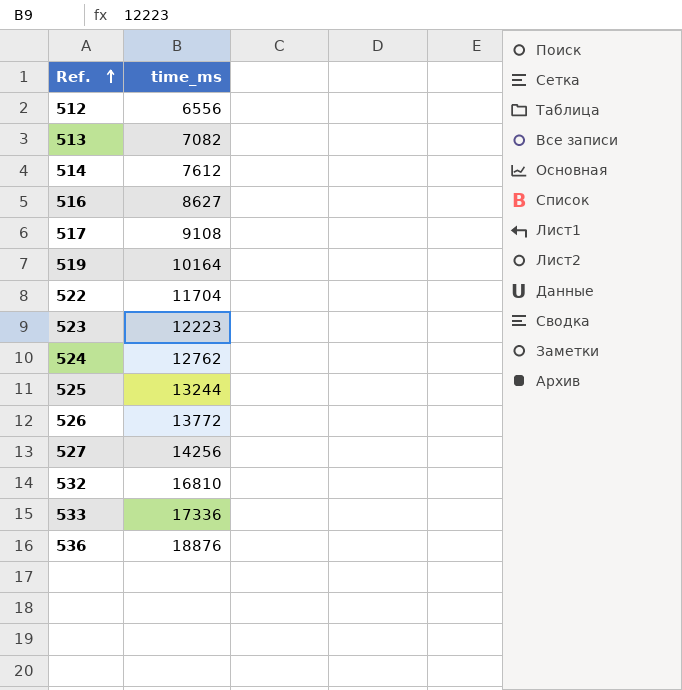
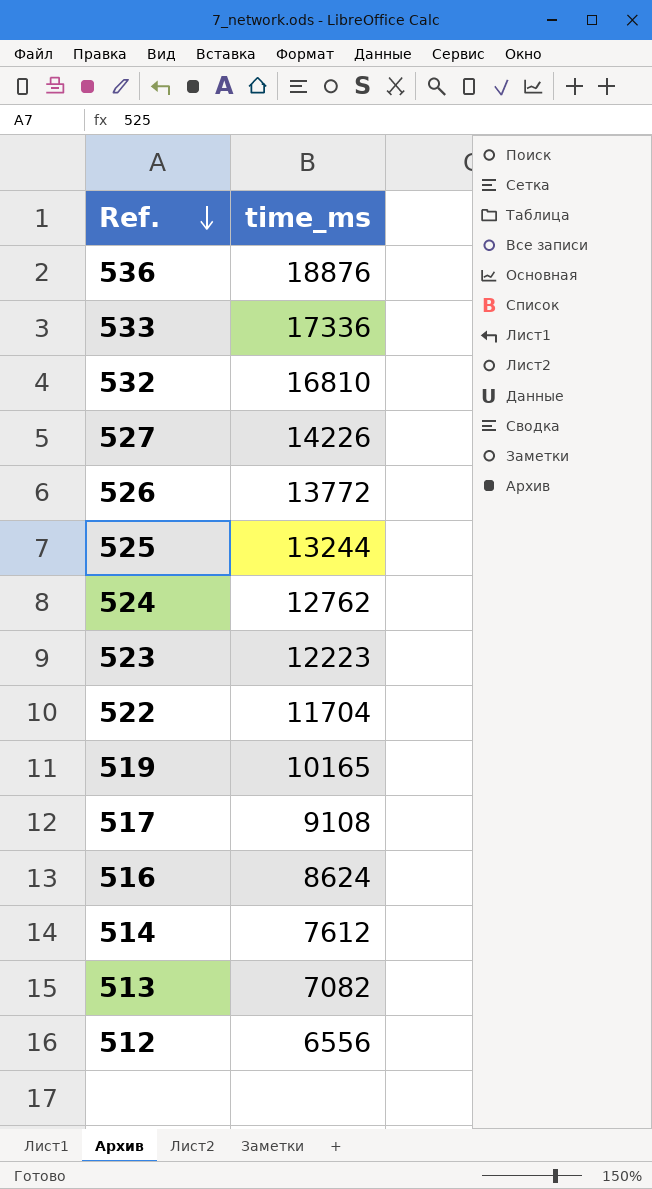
row order: Ref. ascending -> Ref. descending
527 | time_ms: 14256 -> 14226
519 | time_ms: 10164 -> 10165
516 | time_ms: 8627 -> 8624

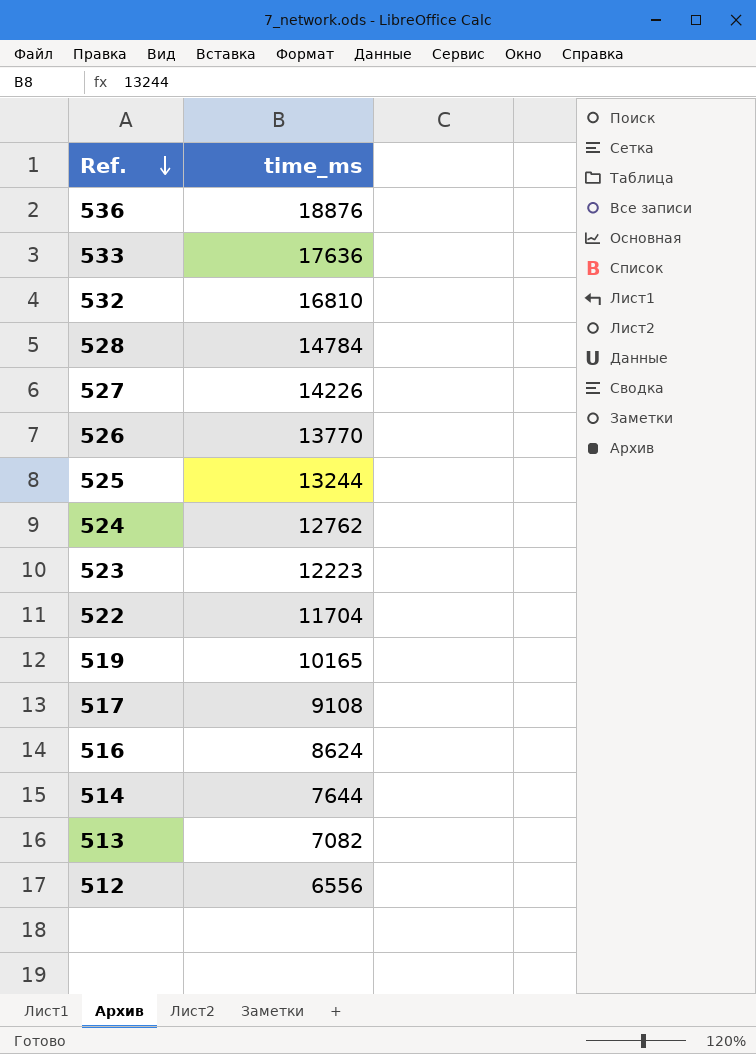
533 | time_ms: 17336 -> 17636
row 528: none -> 14784
526 | time_ms: 13772 -> 13770
514 | time_ms: 7612 -> 7644

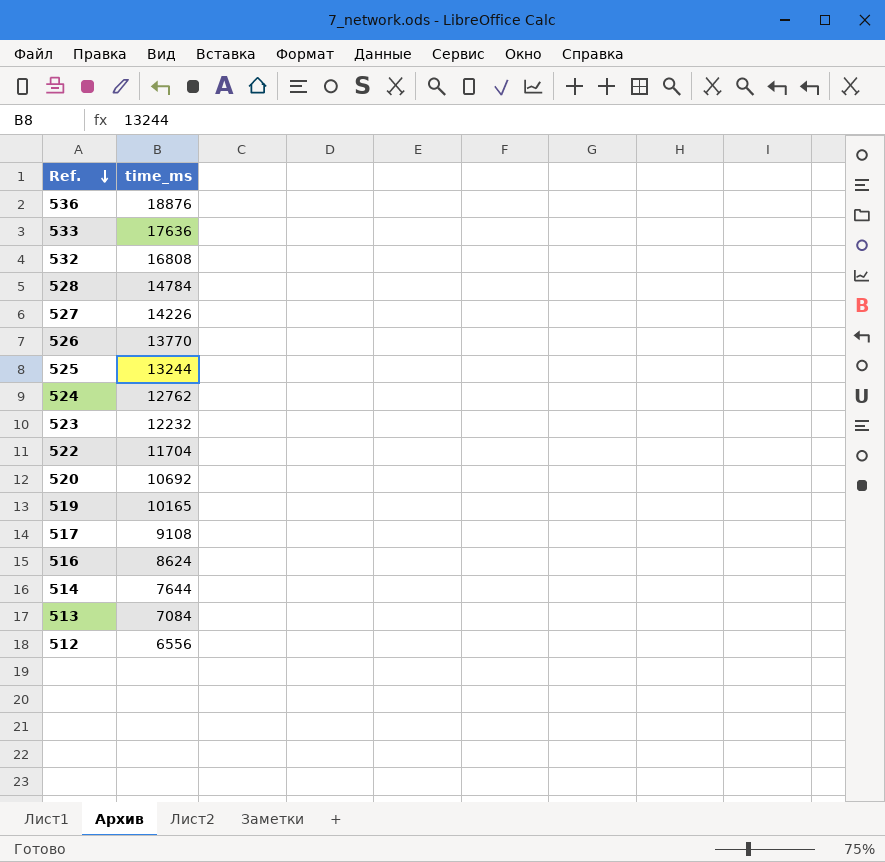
532 | time_ms: 16810 -> 16808
523 | time_ms: 12223 -> 12232
row 520: none -> 10692
513 | time_ms: 7082 -> 7084

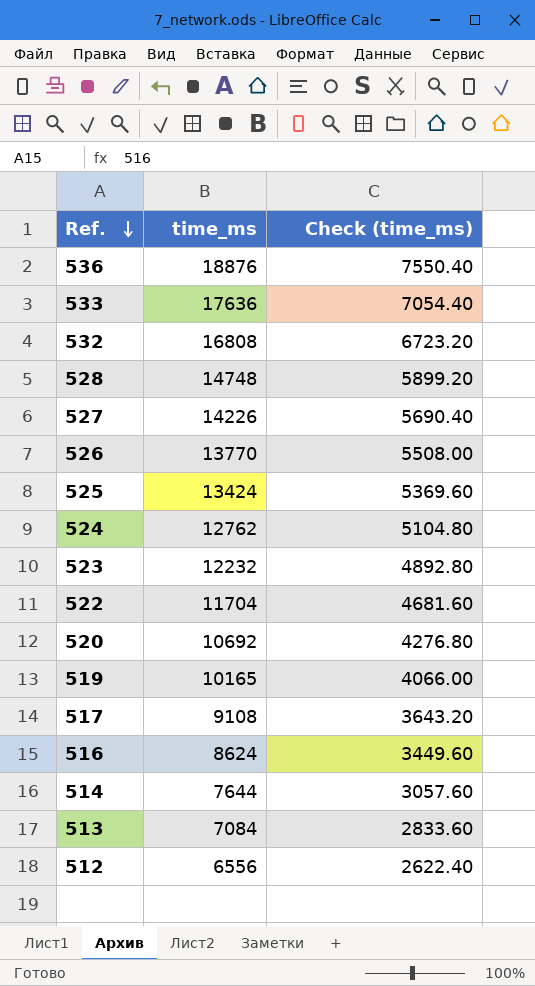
column Check (time_ms) | formula: none -> [time_ms] * 0.4
528 | time_ms: 14784 -> 14748
525 | time_ms: 13244 -> 13424

